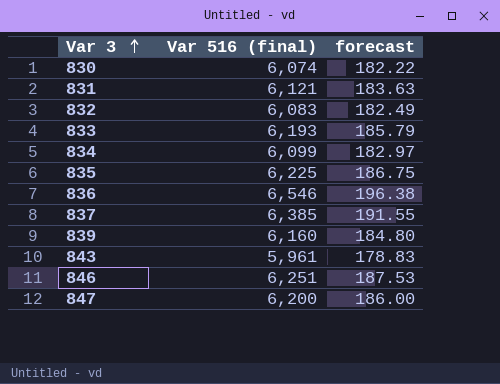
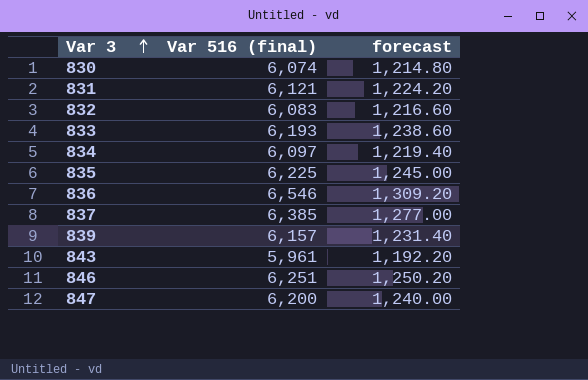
column forecast | formula: [Var 516 (final)] * 0.03 -> [Var 516 (final)] * 0.2
834 | Var 516 (final): 6,099 -> 6,097
839 | Var 516 (final): 6,160 -> 6,157

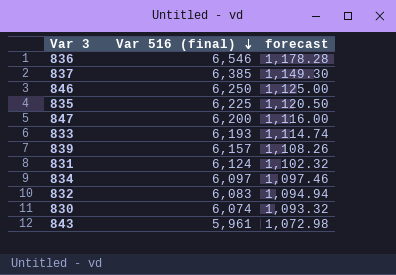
row order: Var 3 ascending -> Var 516 (final) descending
column forecast | formula: [Var 516 (final)] * 0.2 -> [Var 516 (final)] * 0.18
846 | Var 516 (final): 6,251 -> 6,250
831 | Var 516 (final): 6,121 -> 6,124

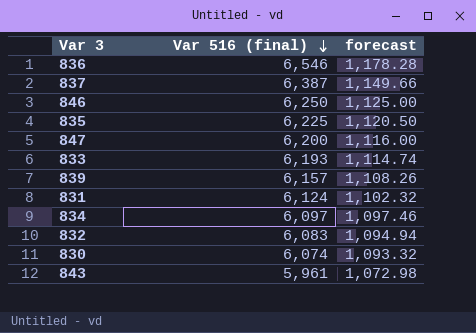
837 | Var 516 (final): 6,385 -> 6,387
837 | forecast: 1,149.30 -> 1,149.66

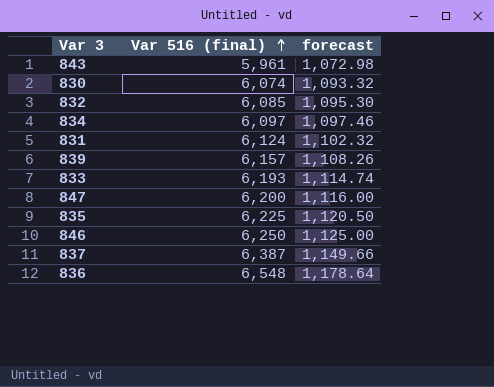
row order: Var 516 (final) descending -> Var 516 (final) ascending
832 | Var 516 (final): 6,083 -> 6,085
832 | forecast: 1,094.94 -> 1,095.30
836 | Var 516 (final): 6,546 -> 6,548
836 | forecast: 1,178.28 -> 1,178.64

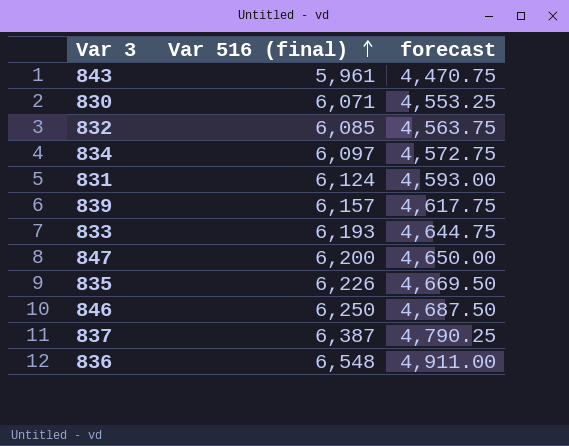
column forecast | formula: [Var 516 (final)] * 0.18 -> [Var 516 (final)] * 0.75
830 | Var 516 (final): 6,074 -> 6,071
835 | Var 516 (final): 6,225 -> 6,226

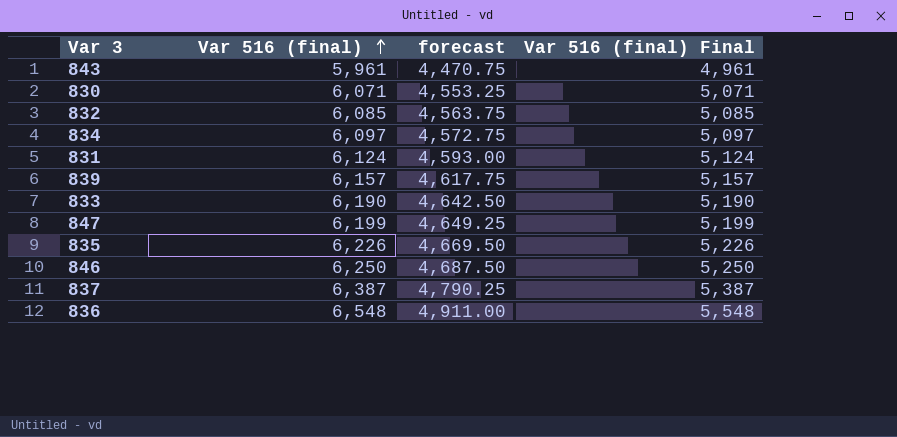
column Var 516 (final) Final | formula: none -> [Var 516 (final)] - 1000
833 | Var 516 (final): 6,193 -> 6,190
833 | forecast: 4,644.75 -> 4,642.50
847 | Var 516 (final): 6,200 -> 6,199
847 | forecast: 4,650.00 -> 4,649.25

